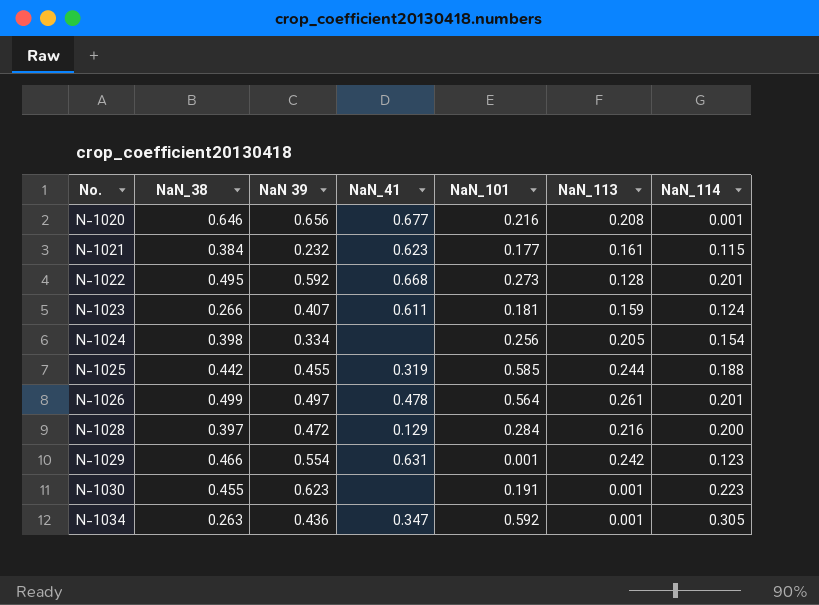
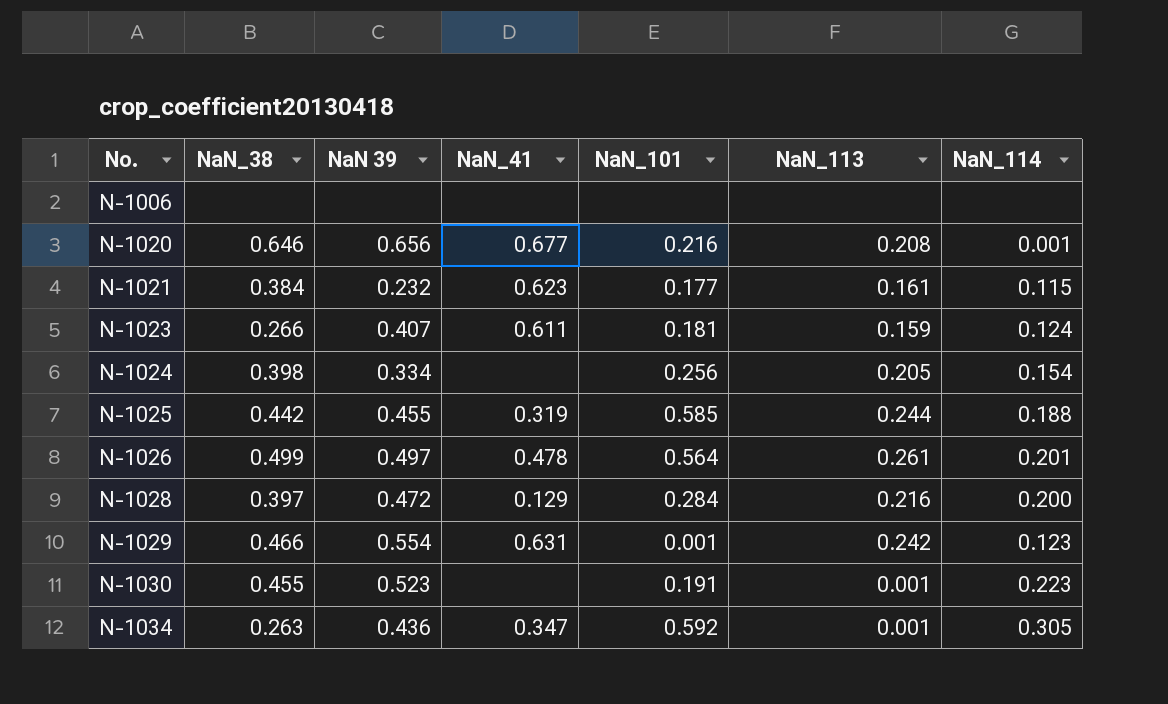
row N-1022: 0.495 | 0.592 | 0.668 | 0.273 | 0.128 | 0.201 -> none
row N-1006: none -> none | none | none | none | none | none
N-1030 | NaN 39: 0.623 -> 0.523

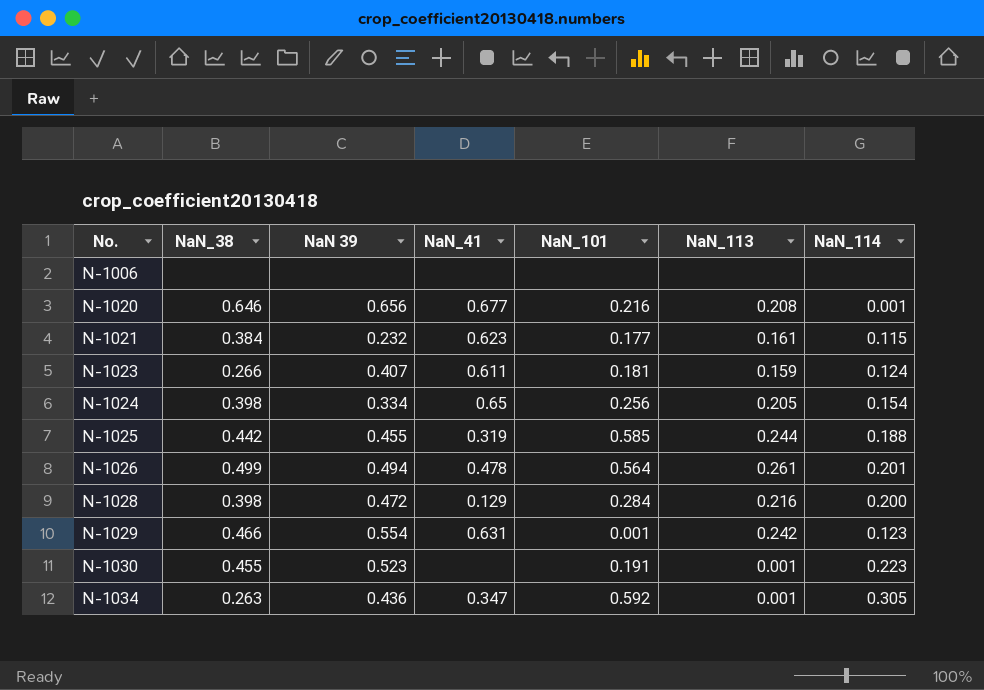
N-1024 | NaN_41: none -> 0.65
N-1026 | NaN 39: 0.497 -> 0.494
N-1028 | NaN_38: 0.397 -> 0.398

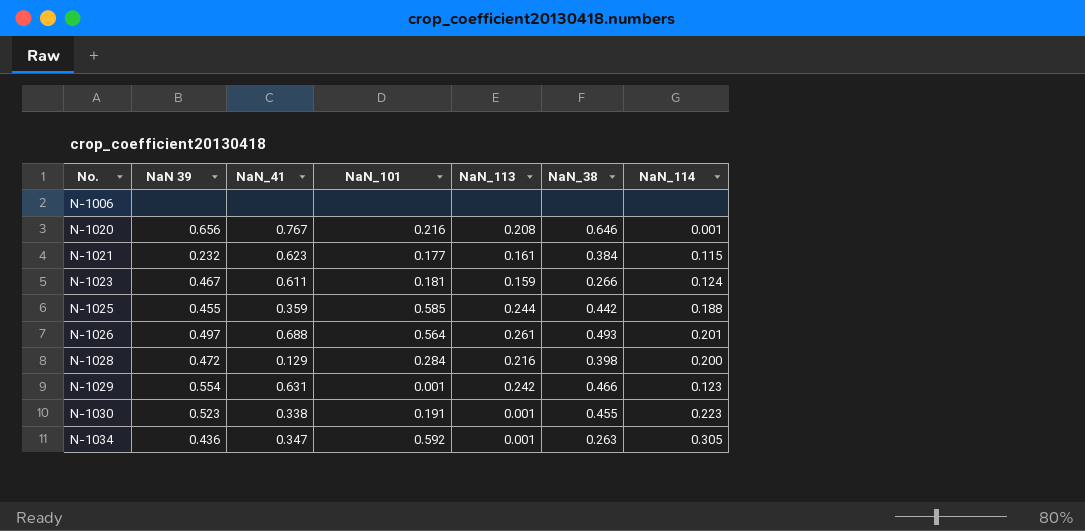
column NaN_38 | position: 2 -> 6
row N-1024: 0.398 | 0.334 | 0.65 | 0.256 | 0.205 | 0.154 -> none
N-1020 | NaN_41: 0.677 -> 0.767
N-1023 | NaN 39: 0.407 -> 0.467
N-1025 | NaN_41: 0.319 -> 0.359
N-1026 | NaN 39: 0.494 -> 0.497
N-1026 | NaN_41: 0.478 -> 0.688
N-1026 | NaN_38: 0.499 -> 0.493
N-1030 | NaN_41: none -> 0.338

